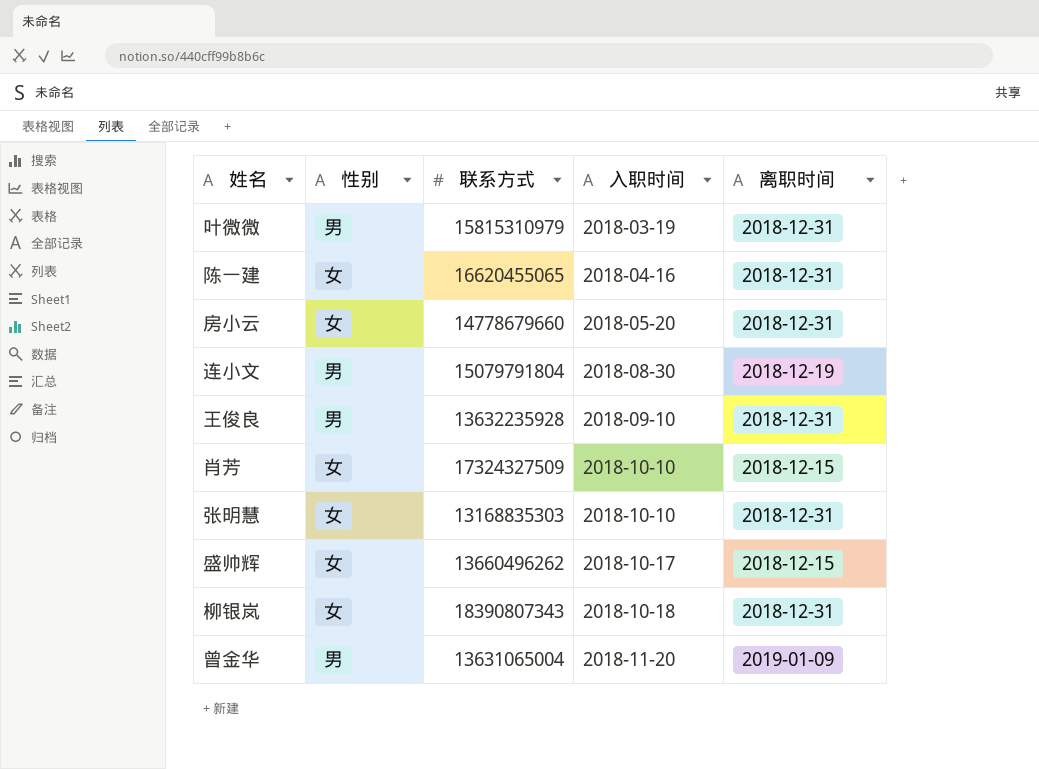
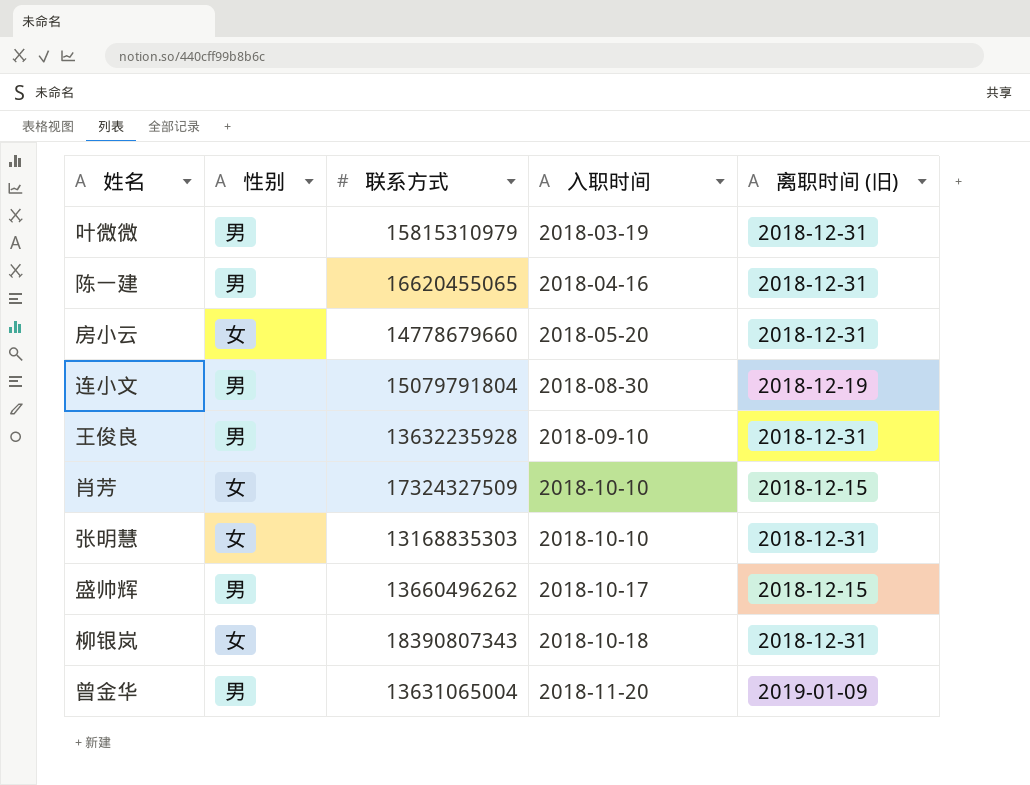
column name: 离职时间 -> 离职时间 (旧)
陈一建 | 性别: 女 -> 男
盛帅辉 | 性别: 女 -> 男

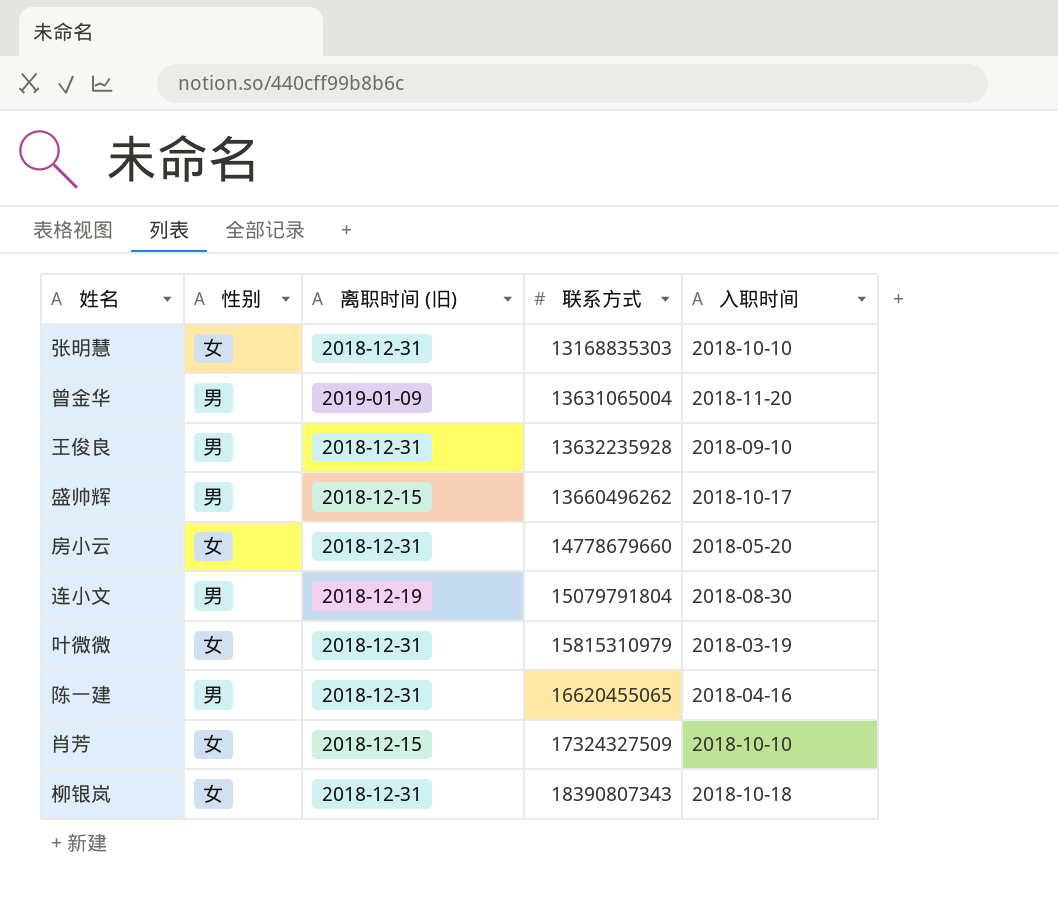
row order: 入职时间 ascending -> 联系方式 ascending
column 离职时间 (旧) | position: 5 -> 3
叶微微 | 性别: 男 -> 女

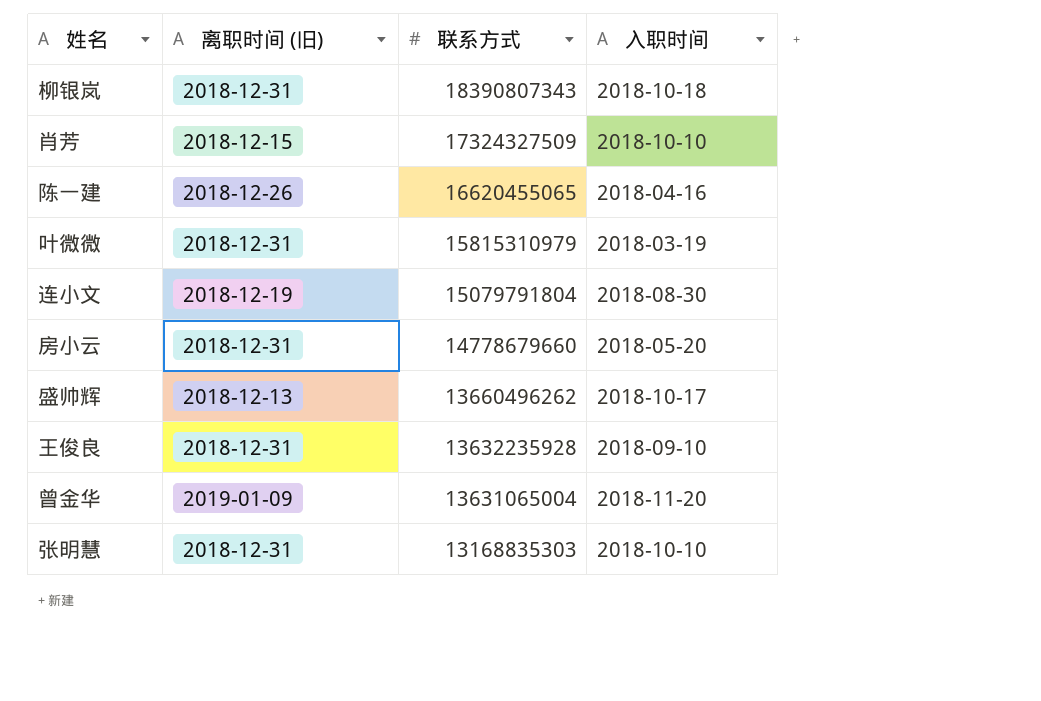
row order: 联系方式 ascending -> 联系方式 descending
column 性别 | position: 2 -> none
陈一建 | 离职时间 (旧): 2018-12-31 -> 2018-12-26
盛帅辉 | 离职时间 (旧): 2018-12-15 -> 2018-12-13

